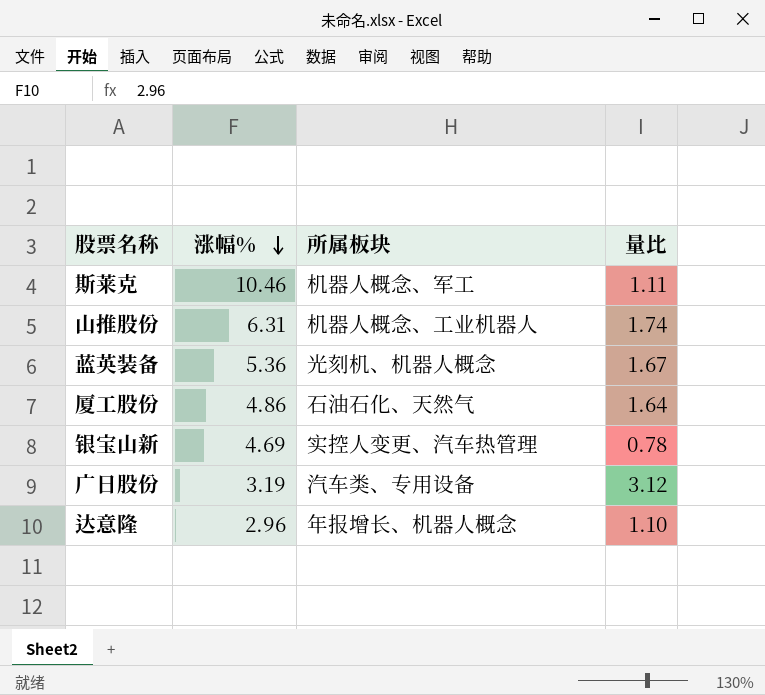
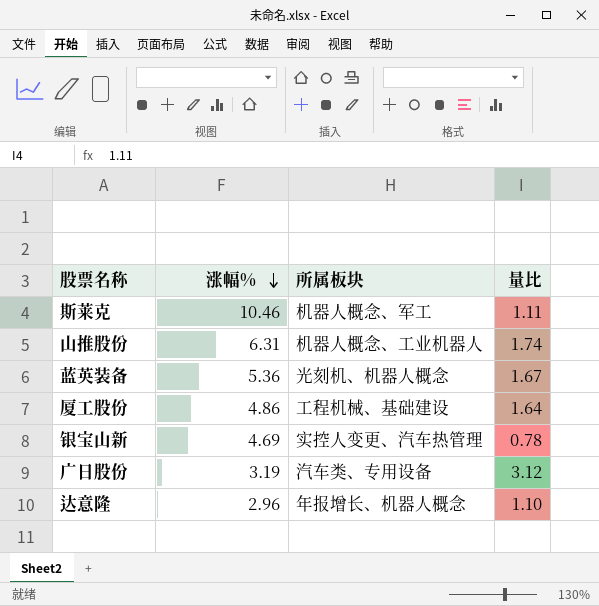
厦工股份 | 所属板块: 石油石化、天然气 -> 工程机械、基础建设

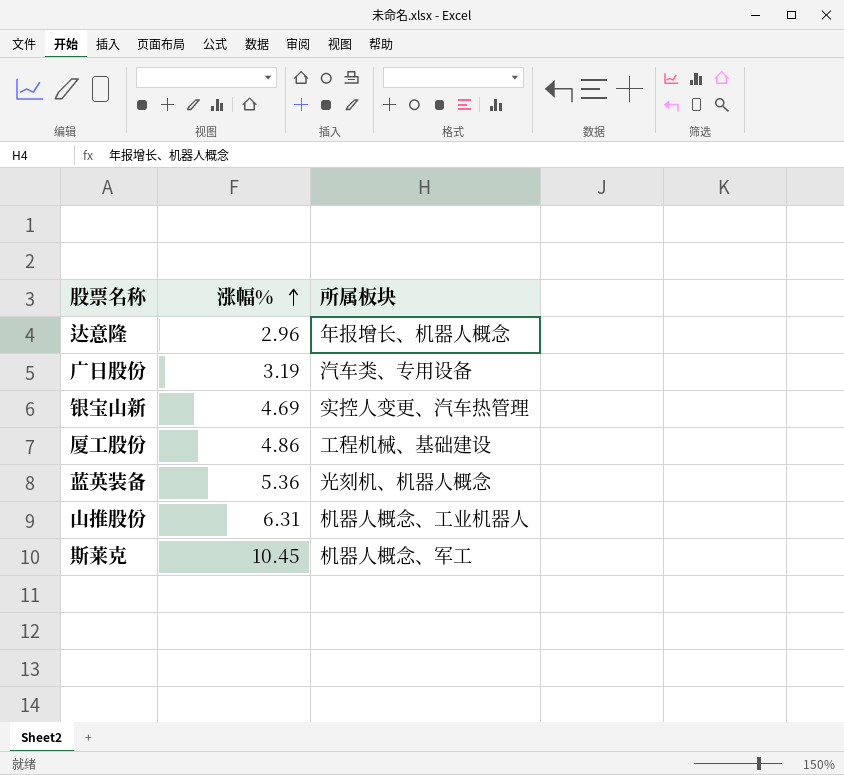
row order: 涨幅% descending -> 涨幅% ascending
column 量比 | position: 4 -> none
斯莱克 | 涨幅%: 10.46 -> 10.45

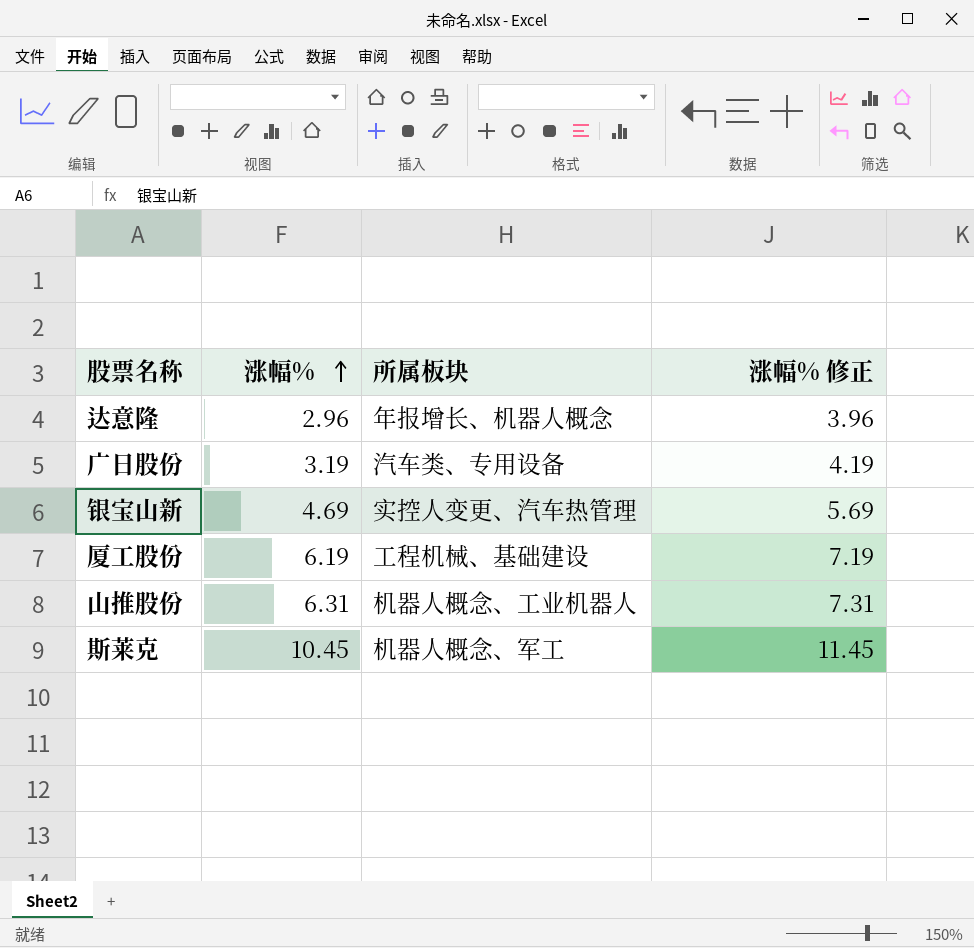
column 涨幅% 修正 | formula: none -> [涨幅%] + 1
row 蓝英装备: 5.36 | 光刻机、机器人概念 -> none
厦工股份 | 涨幅%: 4.86 -> 6.19

